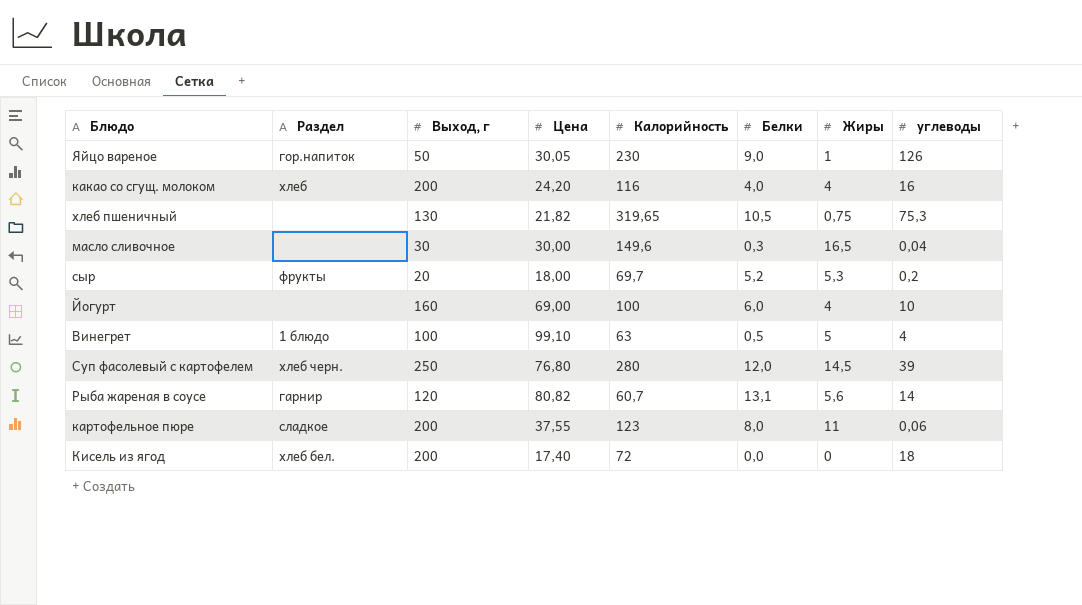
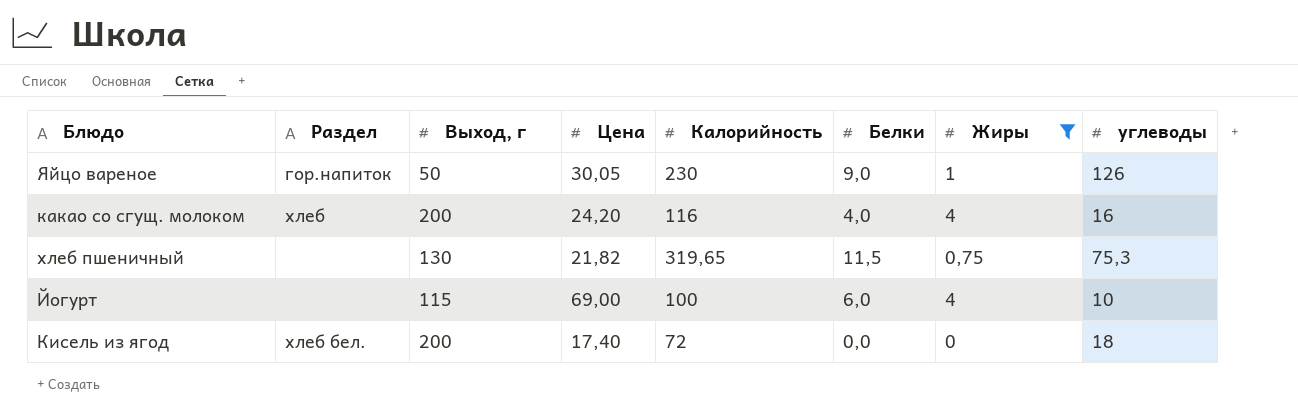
filter: none -> Жиры <= 4
хлеб пшеничный | Белки: 10,5 -> 11,5
Йогурт | Выход, г: 160 -> 115

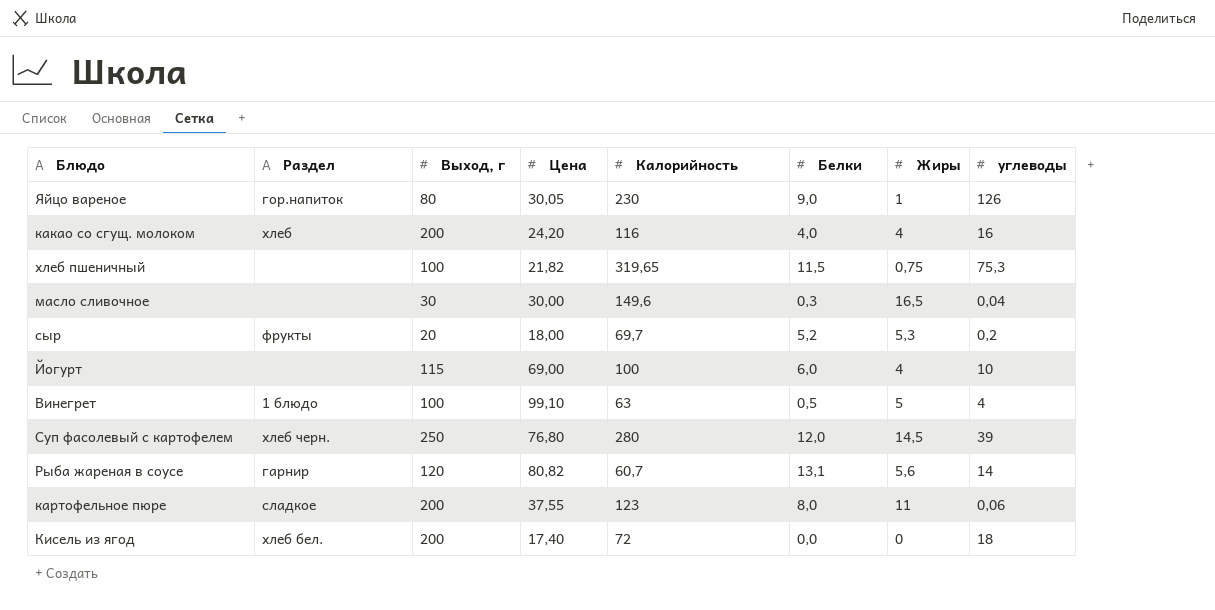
filter: Жиры <= 4 -> none
Яйцо вареное | Выход, г: 50 -> 80
хлеб пшеничный | Выход, г: 130 -> 100

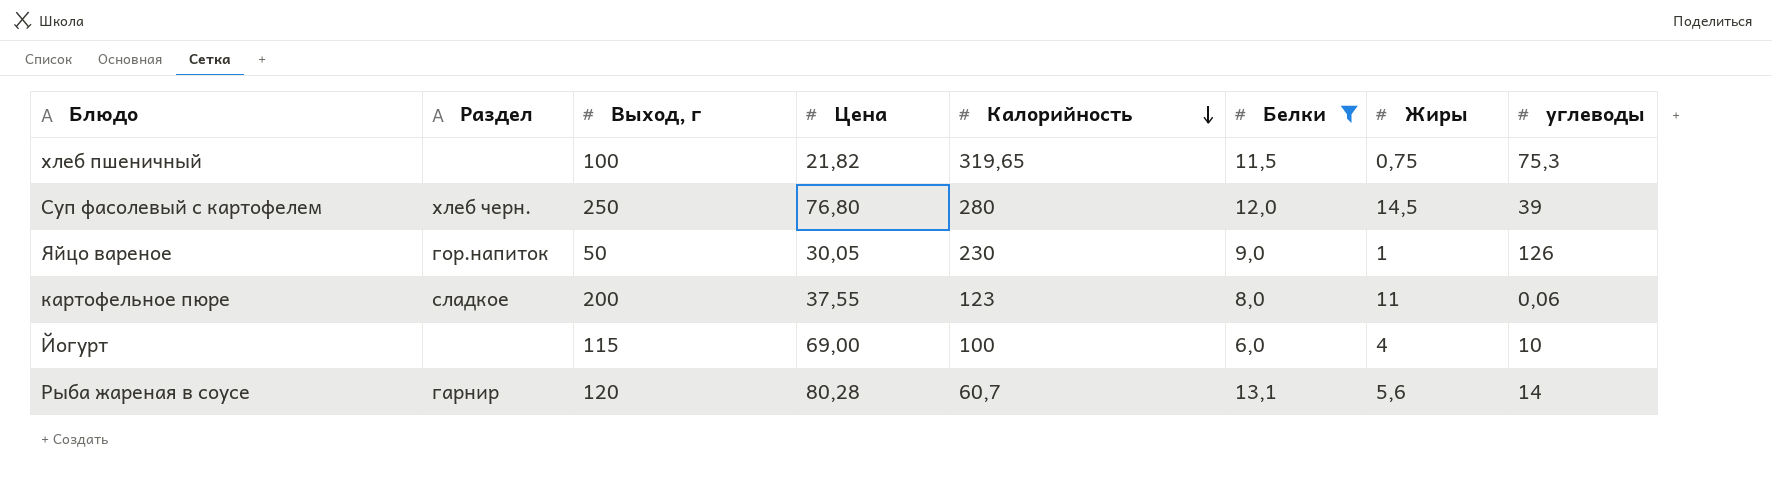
filter: none -> Белки >= 6,0
row order: none -> Калорийность descending
Яйцо вареное | Выход, г: 80 -> 50
Рыба жареная в соусе | Цена: 80,82 -> 80,28

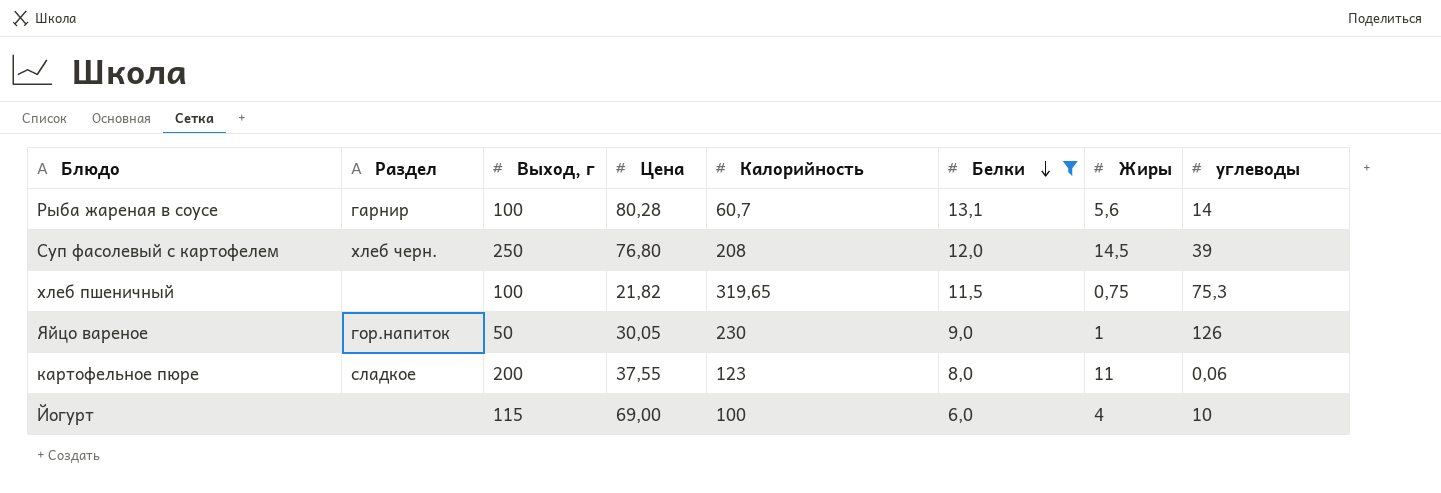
row order: Калорийность descending -> Белки descending
Рыба жареная в соусе | Выход, г: 120 -> 100
Суп фасолевый с картофелем | Калорийность: 280 -> 208

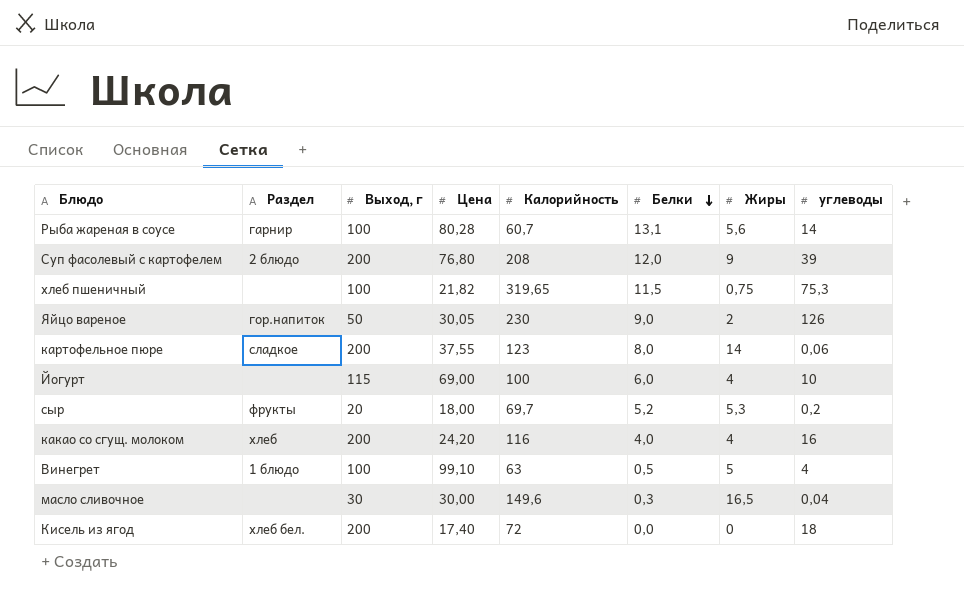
filter: Белки >= 6,0 -> none
Суп фасолевый с картофелем | Раздел: хлеб черн. -> 2 блюдо
Суп фасолевый с картофелем | Выход, г: 250 -> 200
Суп фасолевый с картофелем | Жиры: 14,5 -> 9
Яйцо вареное | Жиры: 1 -> 2
картофельное пюре | Жиры: 11 -> 14

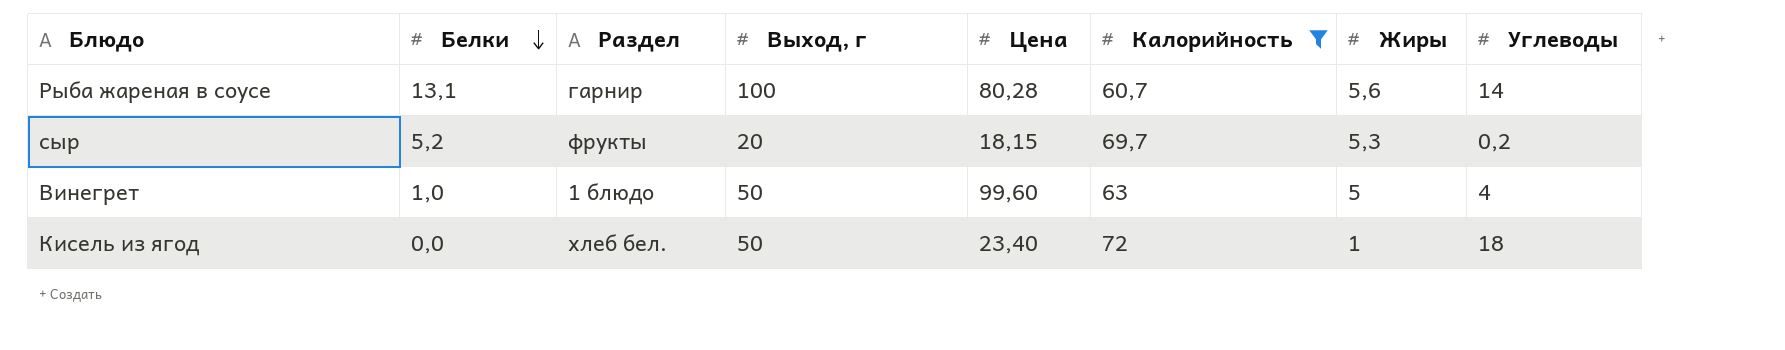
filter: none -> Калорийность <= 72
column Белки | position: 6 -> 2
column name: углеводы -> Углеводы
сыр | Цена: 18,00 -> 18,15
Винегрет | Белки: 0,5 -> 1,0
Винегрет | Выход, г: 100 -> 50
Винегрет | Цена: 99,10 -> 99,60
Кисель из ягод | Выход, г: 200 -> 50
Кисель из ягод | Цена: 17,40 -> 23,40
Кисель из ягод | Жиры: 0 -> 1

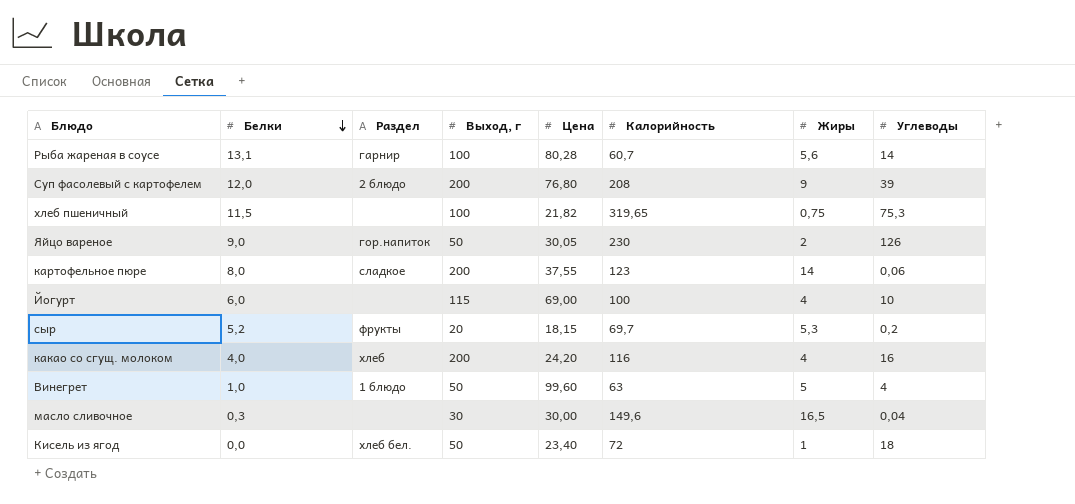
filter: Калорийность <= 72 -> none

